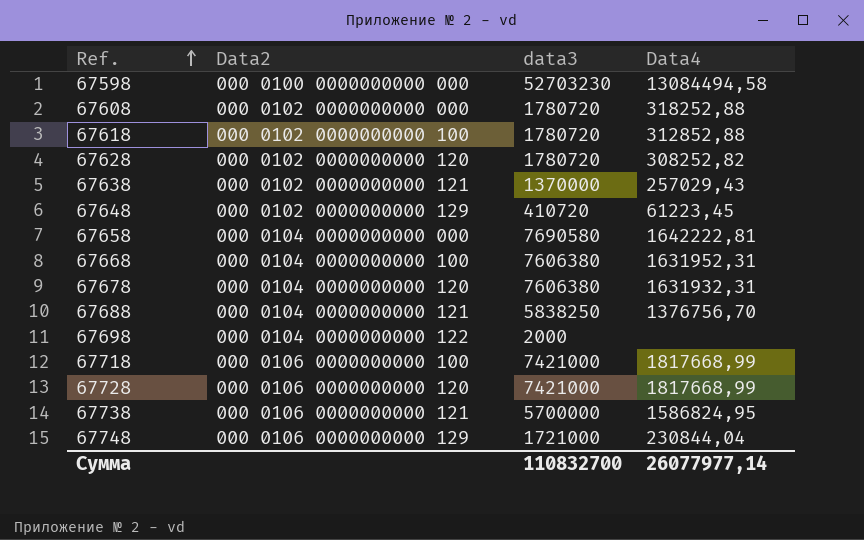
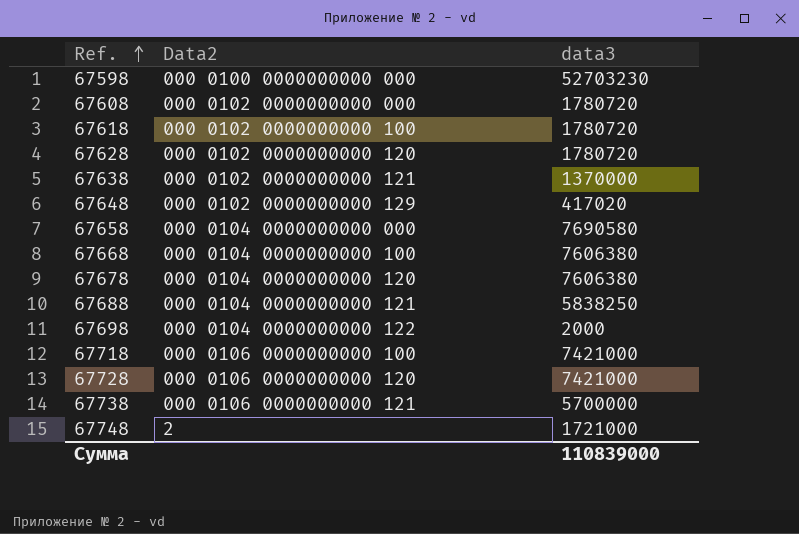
column Data4 | position: 4 -> none
67648 | data3: 410720 -> 417020
67748 | Data2: 000 0106 0000000000 129 -> 2
Сумма | data3: 110832700 -> 110839000

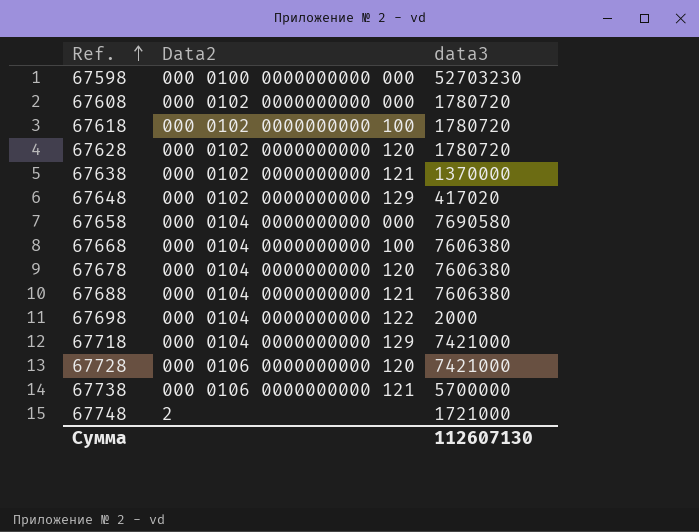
67688 | data3: 5838250 -> 7606380
67718 | Data2: 000 0106 0000000000 100 -> 000 0104 0000000000 129
Сумма | data3: 110839000 -> 112607130

